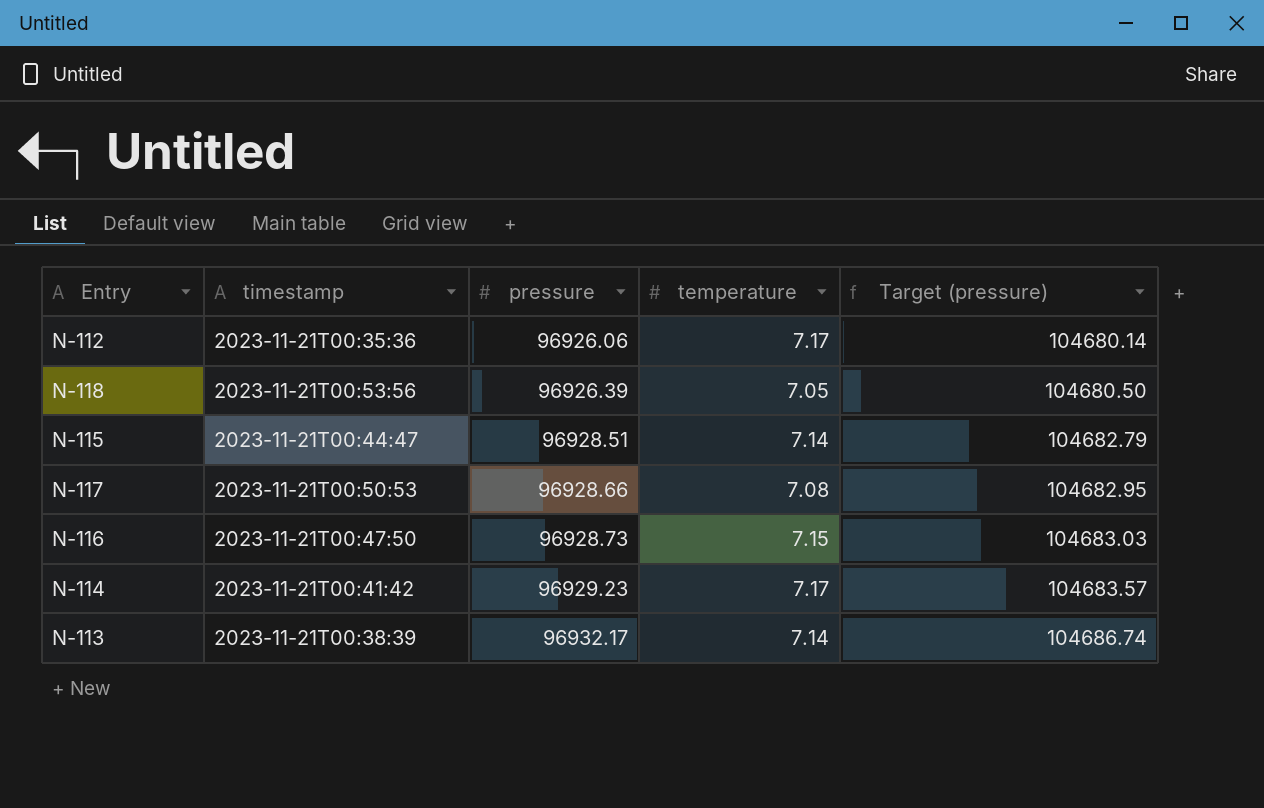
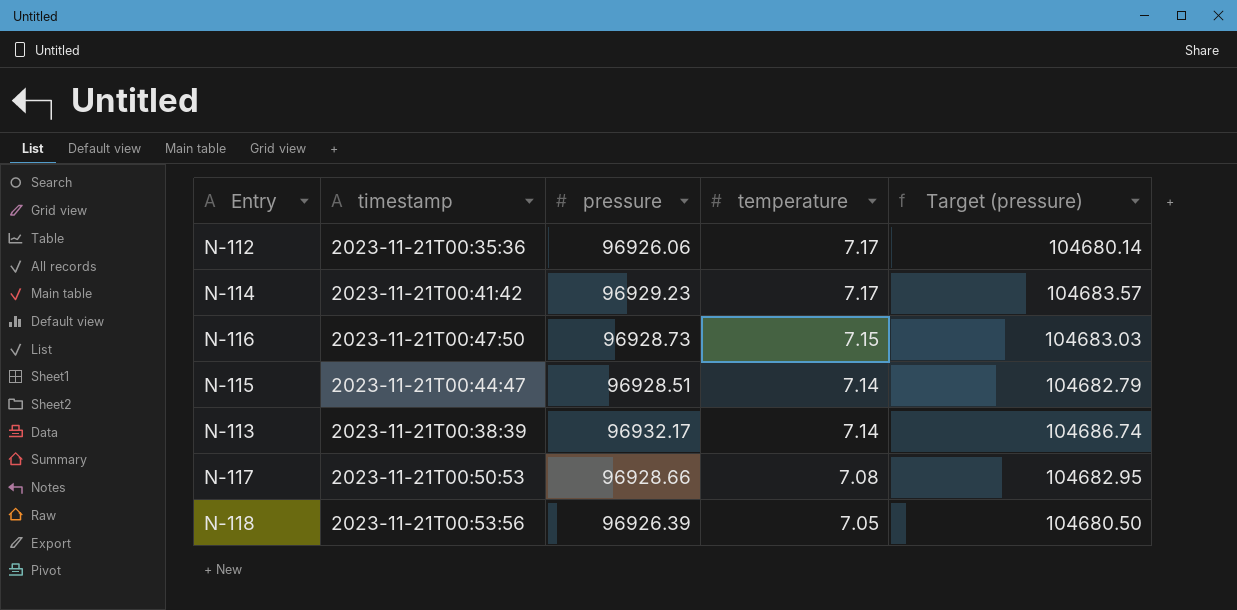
row order: pressure ascending -> temperature descending

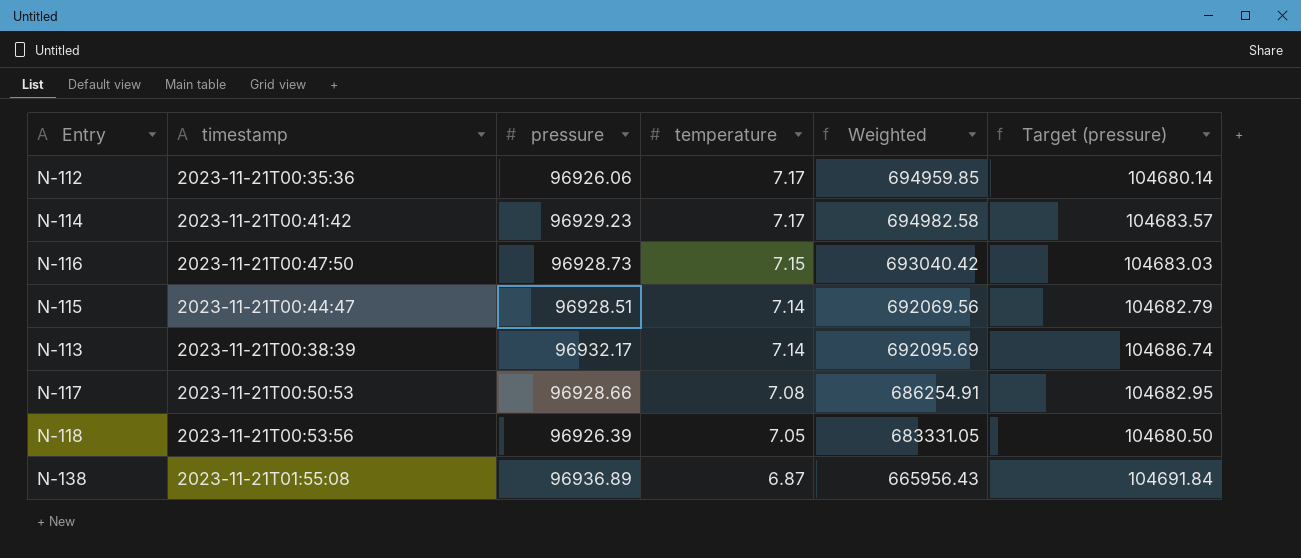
column Weighted | formula: none -> [pressure] * [temperature]
row N-138: none -> 2023-11-21T01:55:08 | 96936.89 | 6.87 | 665956.43 | 104691.84

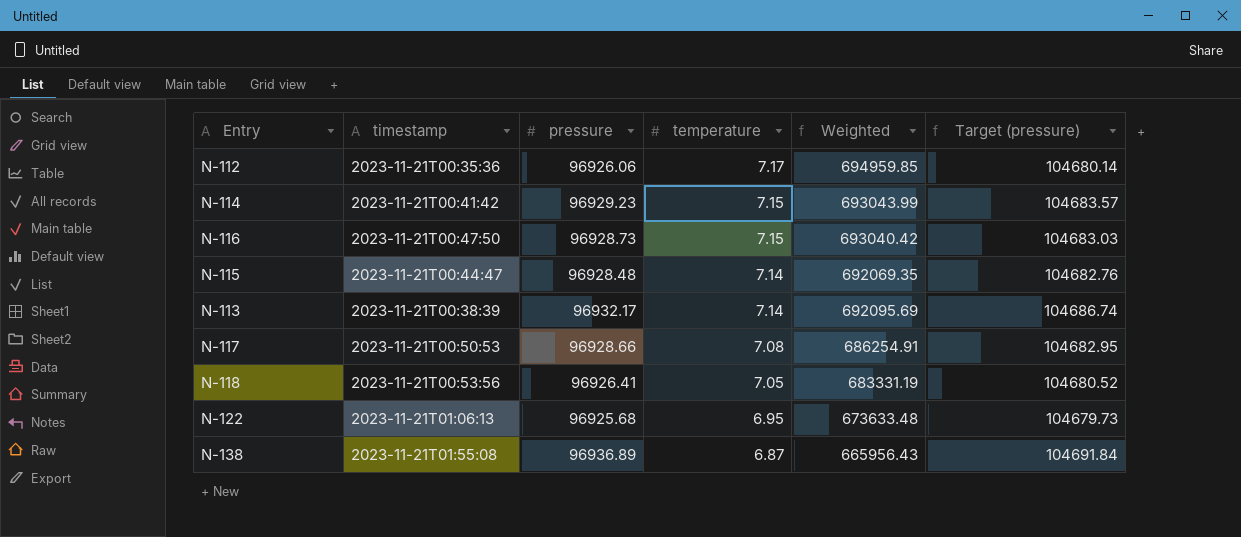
N-114 | temperature: 7.17 -> 7.15
N-114 | Weighted: 694982.58 -> 693043.99
N-115 | pressure: 96928.51 -> 96928.48
N-115 | Weighted: 692069.56 -> 692069.35
N-115 | Target (pressure): 104682.79 -> 104682.76
N-118 | pressure: 96926.39 -> 96926.41
N-118 | Weighted: 683331.05 -> 683331.19
N-118 | Target (pressure): 104680.50 -> 104680.52
row N-122: none -> 2023-11-21T01:06:13 | 96925.68 | 6.95 | 673633.48 | 104679.73

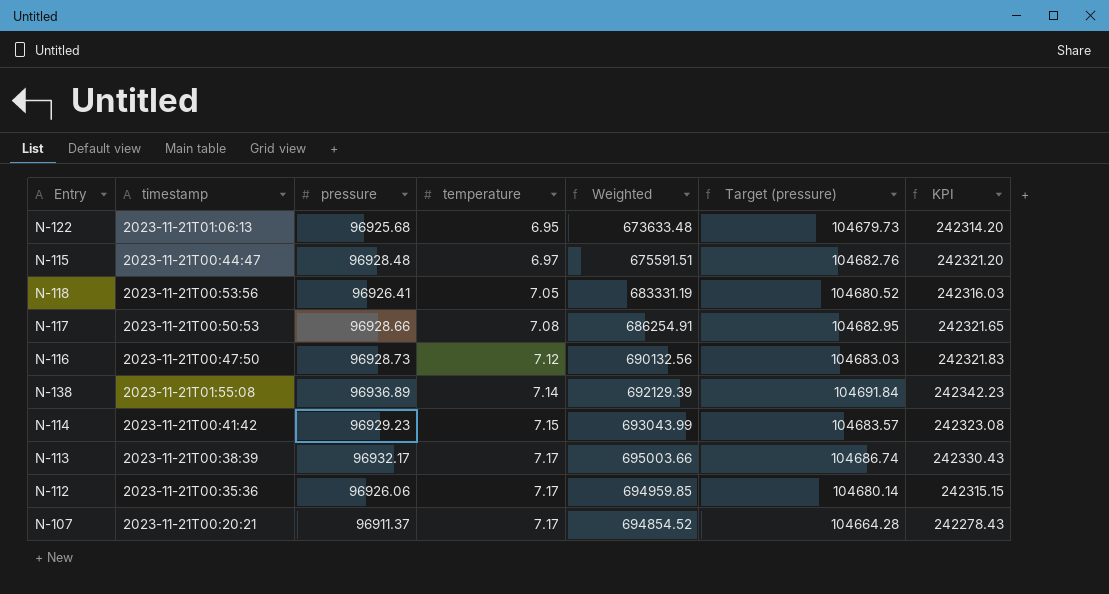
row order: temperature descending -> temperature ascending
column KPI | formula: none -> [pressure] * 2.5
N-115 | temperature: 7.14 -> 6.97
N-115 | Weighted: 692069.35 -> 675591.51
N-116 | temperature: 7.15 -> 7.12
N-116 | Weighted: 693040.42 -> 690132.56
N-138 | temperature: 6.87 -> 7.14
N-138 | Weighted: 665956.43 -> 692129.39
N-113 | temperature: 7.14 -> 7.17
N-113 | Weighted: 692095.69 -> 695003.66
row N-107: none -> 2023-11-21T00:20:21 | 96911.37 | 7.17 | 694854.52 | 104664.28 | 242278.43

